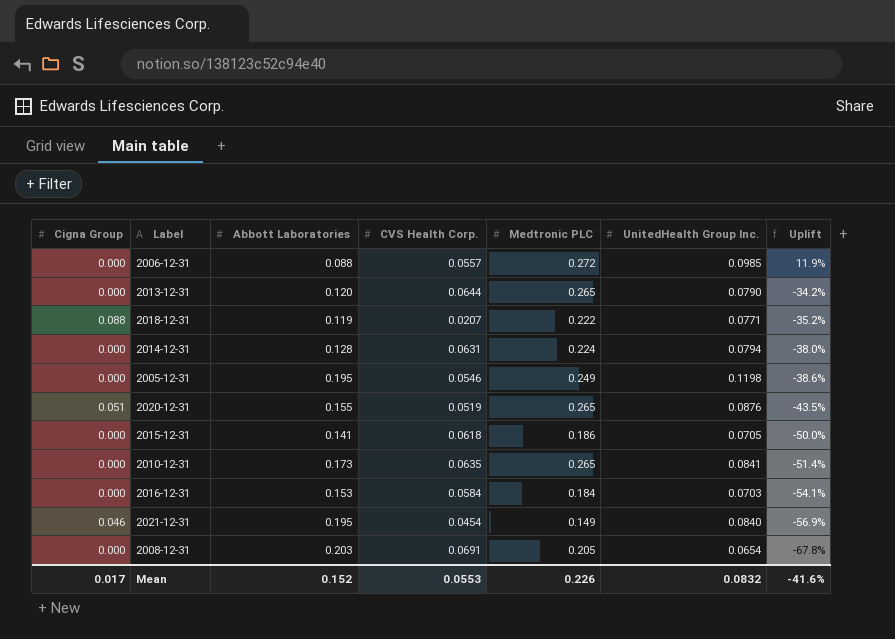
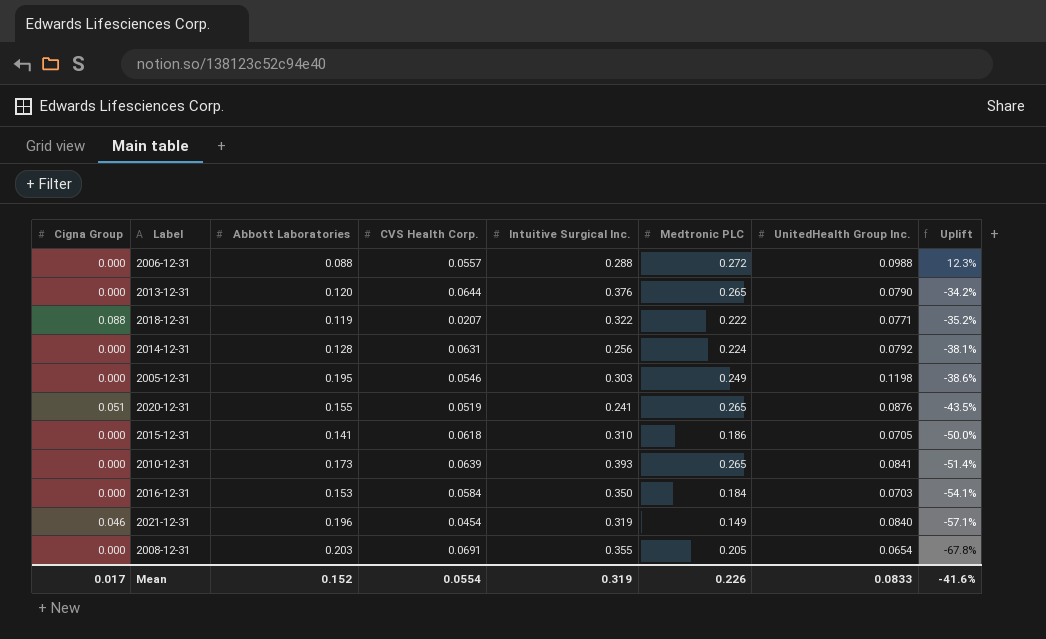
column Intuitive Surgical Inc. | position: none -> 5
2006-12-31 | UnitedHealth Group Inc.: 0.0985 -> 0.0988
2006-12-31 | Uplift: 11.9% -> 12.3%
2014-12-31 | UnitedHealth Group Inc.: 0.0794 -> 0.0792
2014-12-31 | Uplift: -38.0% -> -38.1%
2010-12-31 | CVS Health Corp.: 0.0635 -> 0.0639
2021-12-31 | Abbott Laboratories: 0.195 -> 0.196
2021-12-31 | Uplift: -56.9% -> -57.1%
Mean | CVS Health Corp.: 0.0553 -> 0.0554
Mean | UnitedHealth Group Inc.: 0.0832 -> 0.0833

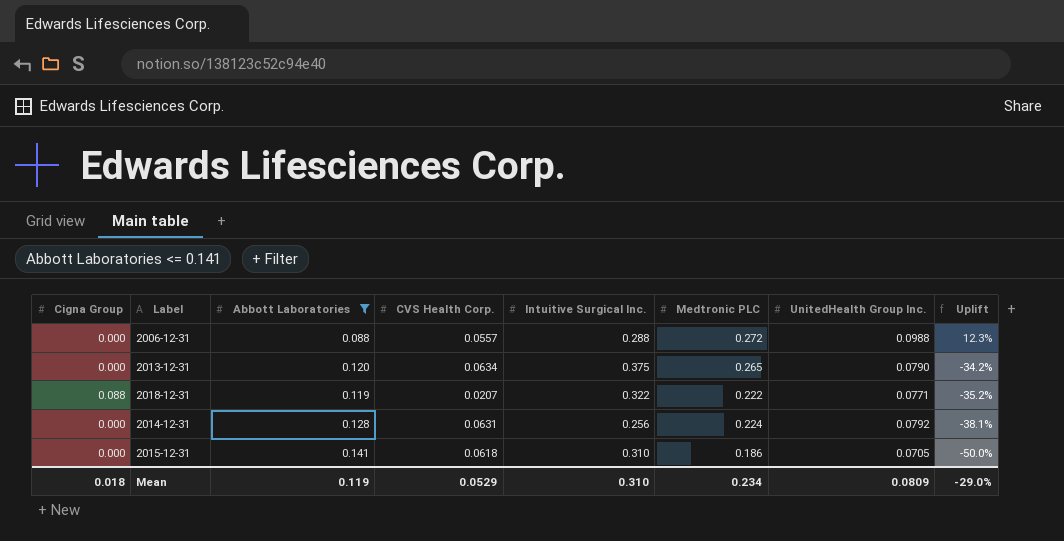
filter: none -> Abbott Laboratories <= 0.141
2013-12-31 | CVS Health Corp.: 0.0644 -> 0.0634
2013-12-31 | Intuitive Surgical Inc.: 0.376 -> 0.375
Mean | Cigna Group: 0.017 -> 0.018
Mean | Abbott Laboratories: 0.152 -> 0.119
Mean | CVS Health Corp.: 0.0554 -> 0.0529
Mean | Intuitive Surgical Inc.: 0.319 -> 0.310
Mean | Medtronic PLC: 0.226 -> 0.234
Mean | UnitedHealth Group Inc.: 0.0833 -> 0.0809
Mean | Uplift: -41.6% -> -29.0%

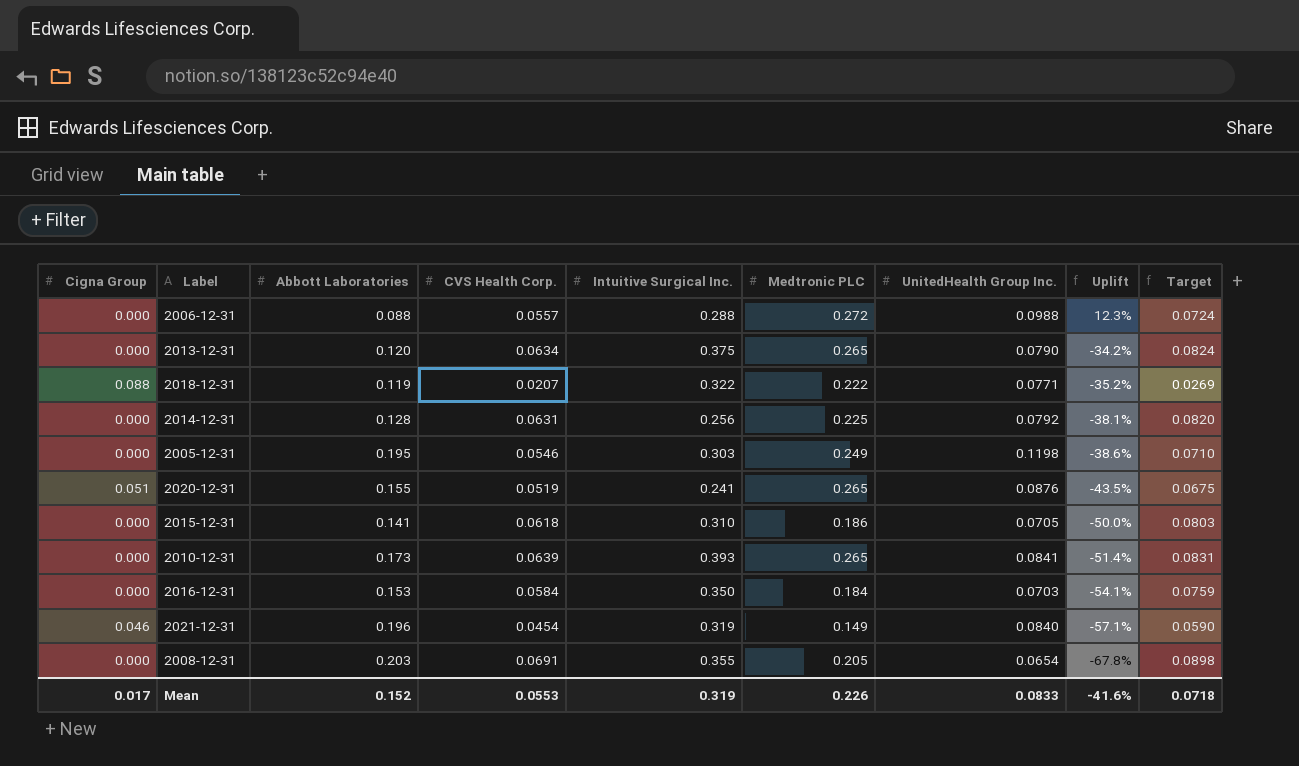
filter: Abbott Laboratories <= 0.141 -> none
column Target | formula: none -> [CVS Health Corp.] * 1.3
2014-12-31 | Medtronic PLC: 0.224 -> 0.225
Mean | Cigna Group: 0.018 -> 0.017
Mean | Abbott Laboratories: 0.119 -> 0.152
Mean | CVS Health Corp.: 0.0529 -> 0.0553
Mean | Intuitive Surgical Inc.: 0.310 -> 0.319
Mean | Medtronic PLC: 0.234 -> 0.226
Mean | UnitedHealth Group Inc.: 0.0809 -> 0.0833
Mean | Uplift: -29.0% -> -41.6%

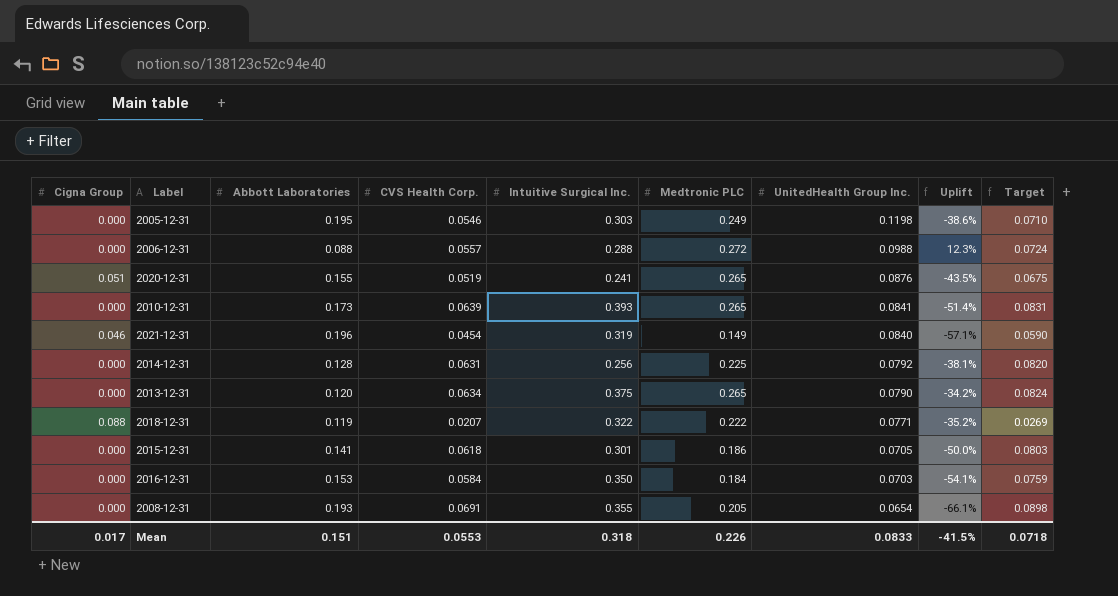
row order: Uplift descending -> UnitedHealth Group Inc. descending
2015-12-31 | Intuitive Surgical Inc.: 0.310 -> 0.301
2008-12-31 | Abbott Laboratories: 0.203 -> 0.193
2008-12-31 | Uplift: -67.8% -> -66.1%
Mean | Abbott Laboratories: 0.152 -> 0.151
Mean | Intuitive Surgical Inc.: 0.319 -> 0.318
Mean | Uplift: -41.6% -> -41.5%

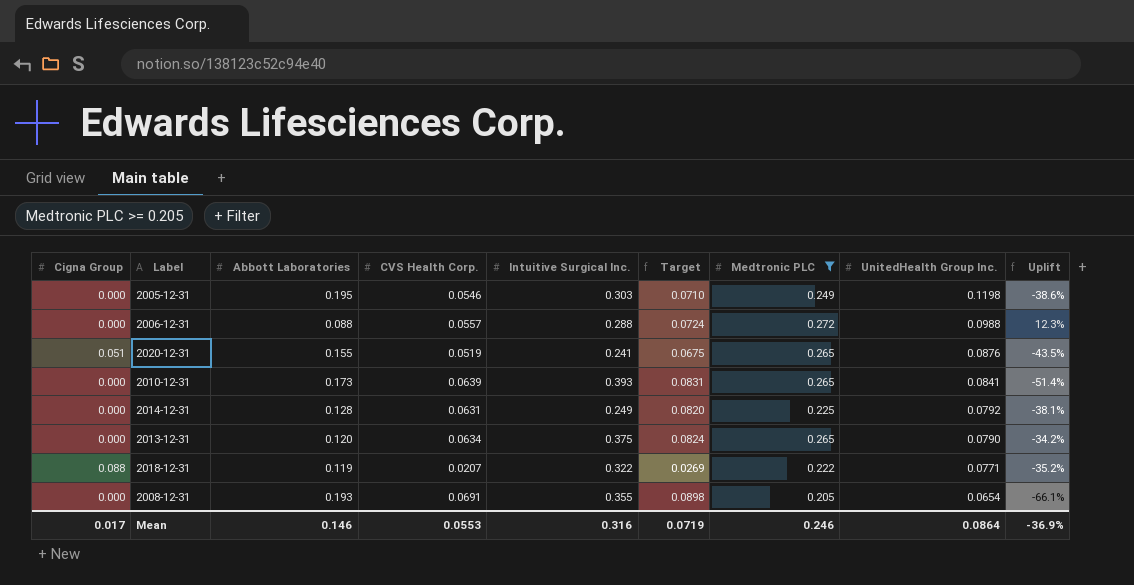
filter: none -> Medtronic PLC >= 0.205
column Target | position: 9 -> 6
2014-12-31 | Intuitive Surgical Inc.: 0.256 -> 0.249
Mean | Abbott Laboratories: 0.151 -> 0.146
Mean | Intuitive Surgical Inc.: 0.318 -> 0.316
Mean | Target: 0.0718 -> 0.0719
Mean | Medtronic PLC: 0.226 -> 0.246
Mean | UnitedHealth Group Inc.: 0.0833 -> 0.0864
Mean | Uplift: -41.5% -> -36.9%

